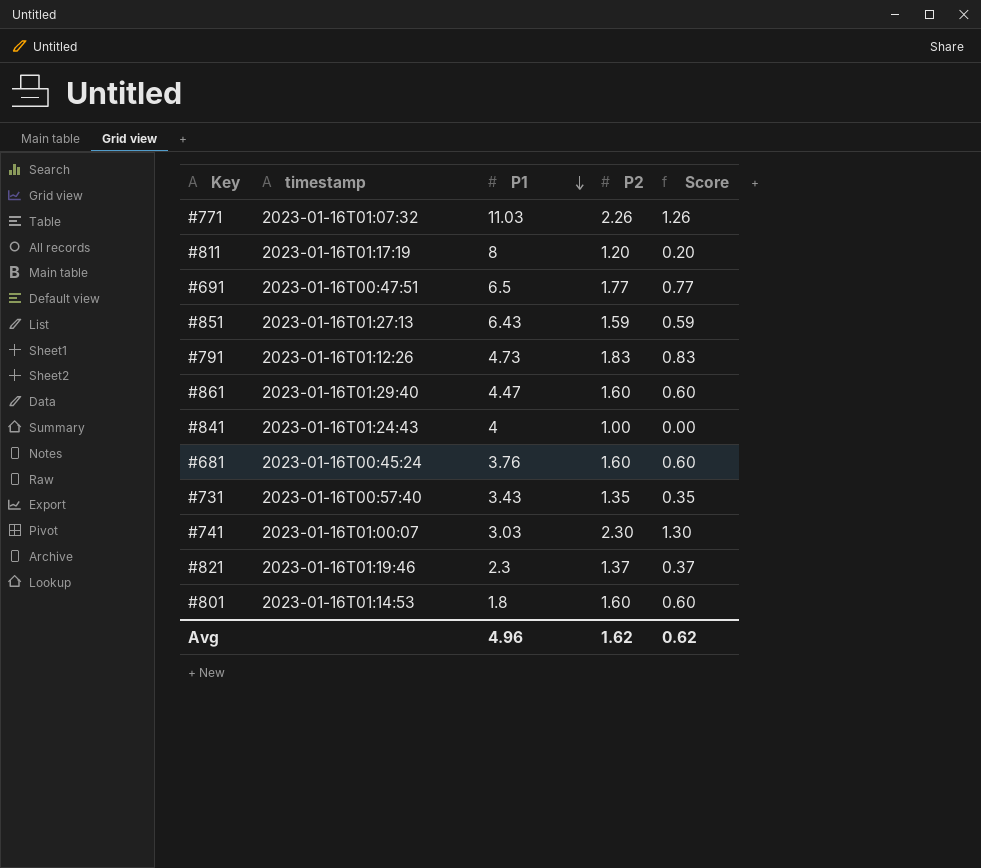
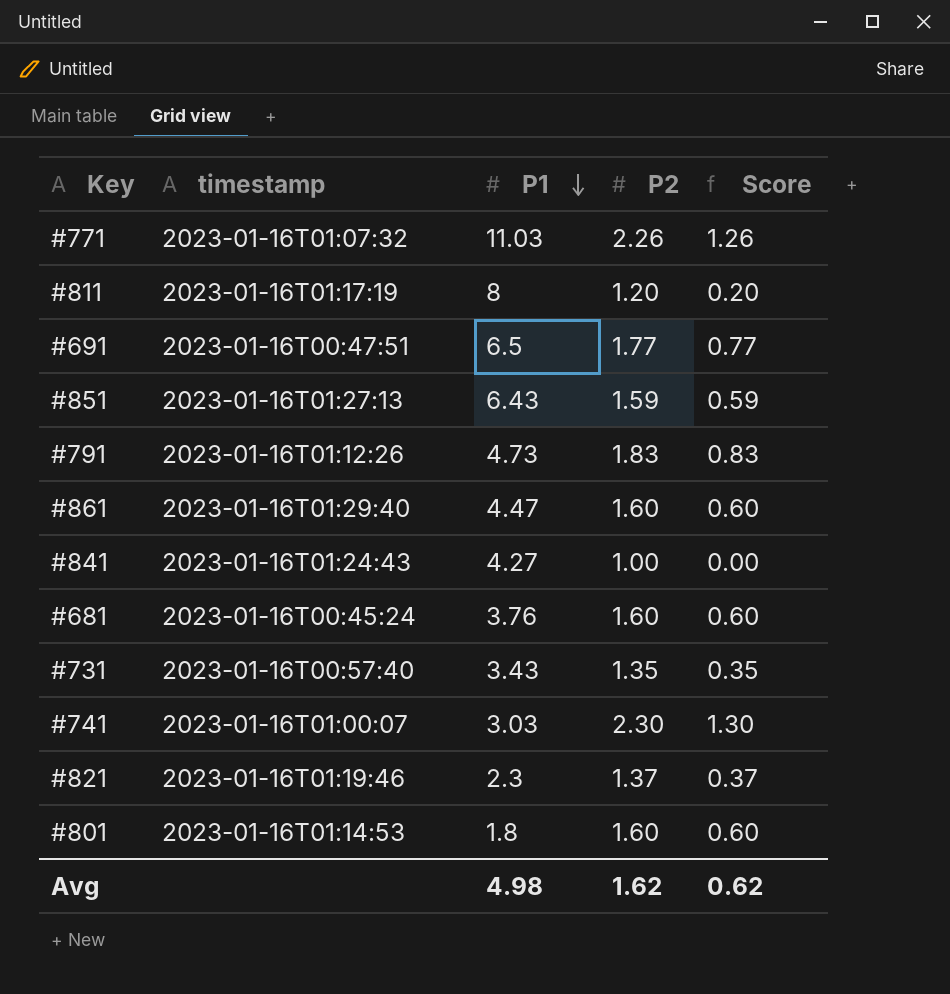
#841 | P1: 4 -> 4.27
Avg | P1: 4.96 -> 4.98

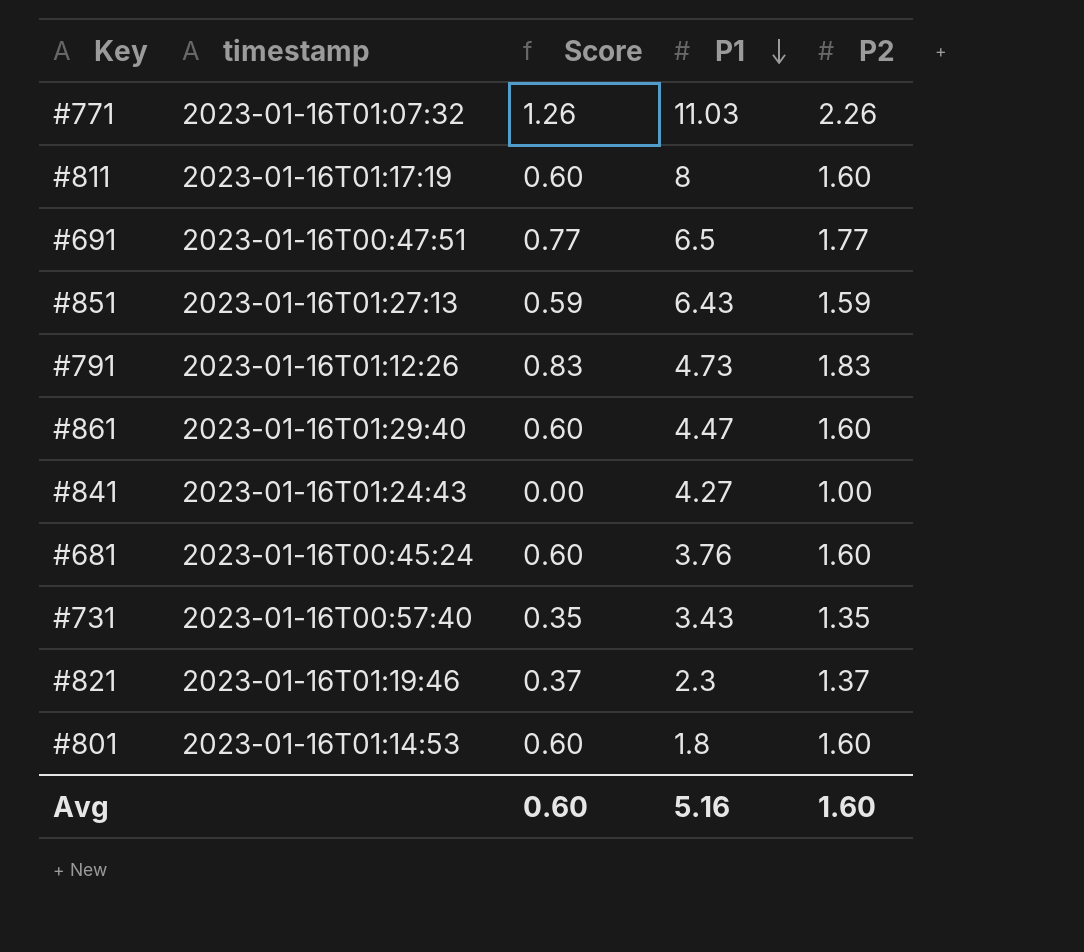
column Score | position: 5 -> 3
row #741: 2023-01-16T01:00:07 | 3.03 | 2.30 | 1.30 -> none
#811 | Score: 0.20 -> 0.60
#811 | P2: 1.20 -> 1.60
Avg | Score: 0.62 -> 0.60
Avg | P1: 4.98 -> 5.16
Avg | P2: 1.62 -> 1.60

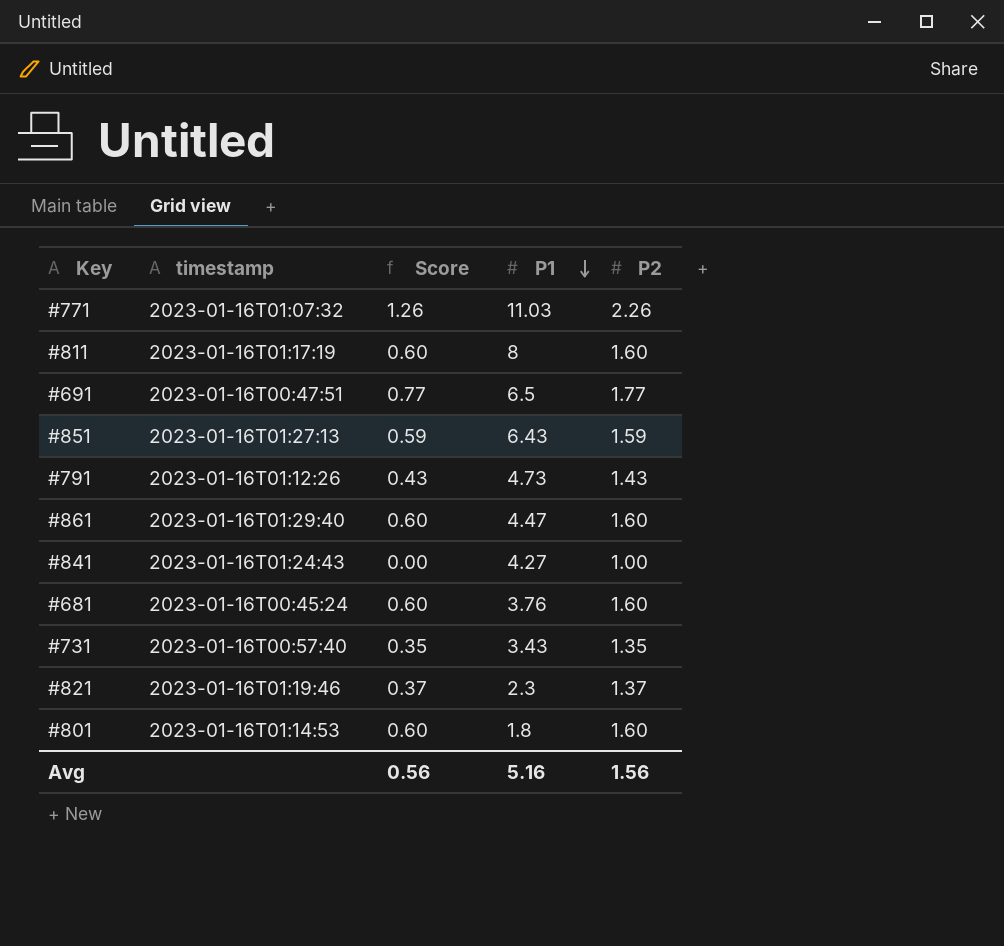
#791 | Score: 0.83 -> 0.43
#791 | P2: 1.83 -> 1.43
Avg | Score: 0.60 -> 0.56
Avg | P2: 1.60 -> 1.56

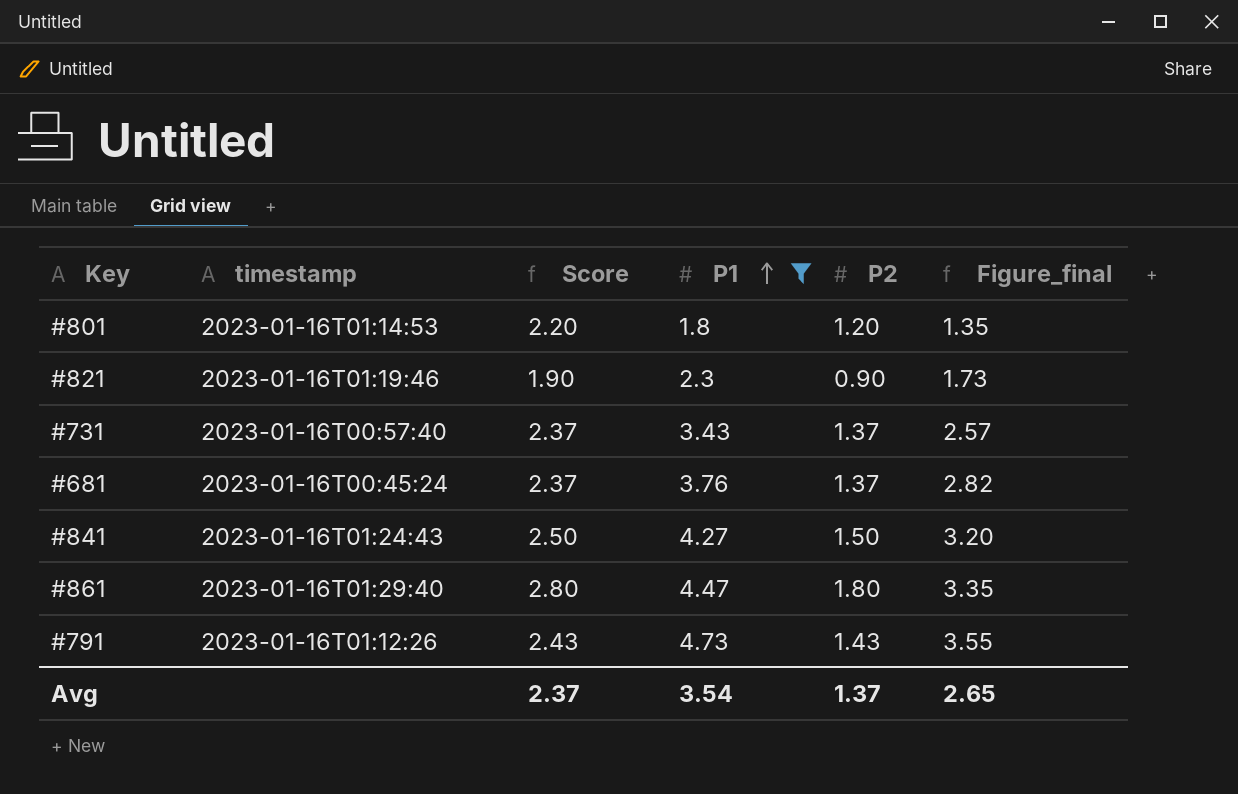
filter: none -> P1 <= 4.73
row order: P1 descending -> P1 ascending
column Score | formula: [P2] - 1 -> [P2] + 1
column Figure_final | formula: none -> [P1] * 0.75
#801 | P2: 1.60 -> 1.20
#821 | P2: 1.37 -> 0.90
#731 | P2: 1.35 -> 1.37
#681 | P2: 1.60 -> 1.37
#841 | P2: 1.00 -> 1.50
#861 | P2: 1.60 -> 1.80
Avg | Score: 0.56 -> 2.37
Avg | P1: 5.16 -> 3.54
Avg | P2: 1.56 -> 1.37

